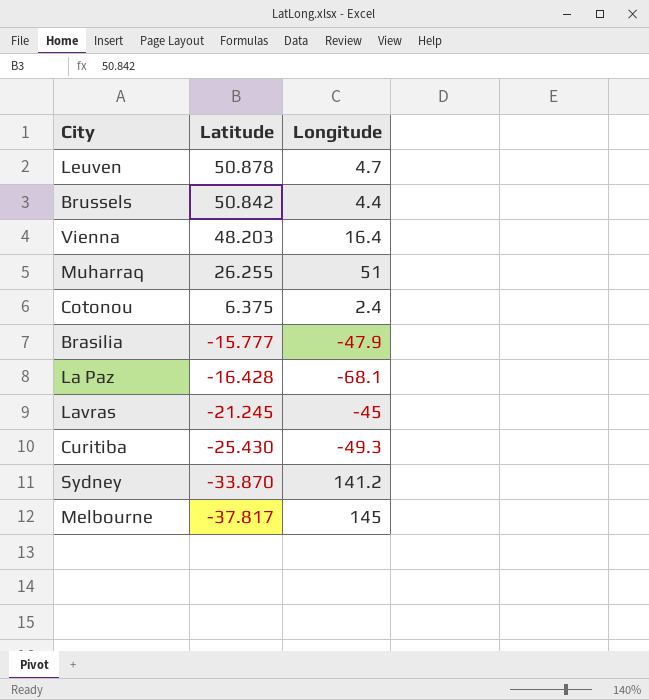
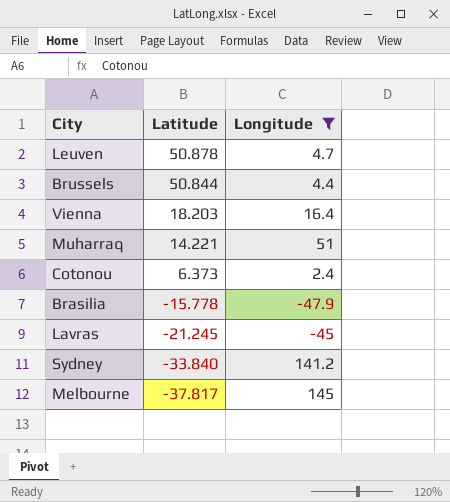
filter: none -> Longitude >= -47.9
Brussels | Latitude: 50.842 -> 50.844
Vienna | Latitude: 48.203 -> 18.203
Muharraq | Latitude: 26.255 -> 14.221
Cotonou | Latitude: 6.375 -> 6.373
Brasilia | Latitude: -15.777 -> -15.778
Sydney | Latitude: -33.870 -> -33.840

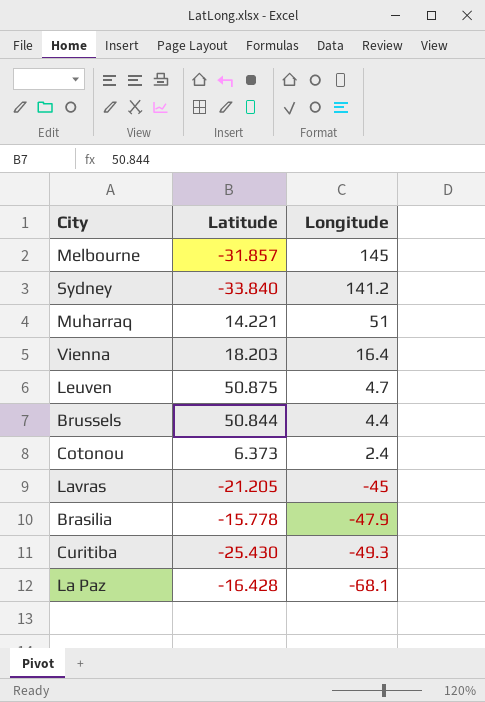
filter: Longitude >= -47.9 -> none
row order: Latitude descending -> Longitude descending
Melbourne | Latitude: -37.817 -> -31.857
Leuven | Latitude: 50.878 -> 50.875
Lavras | Latitude: -21.245 -> -21.205

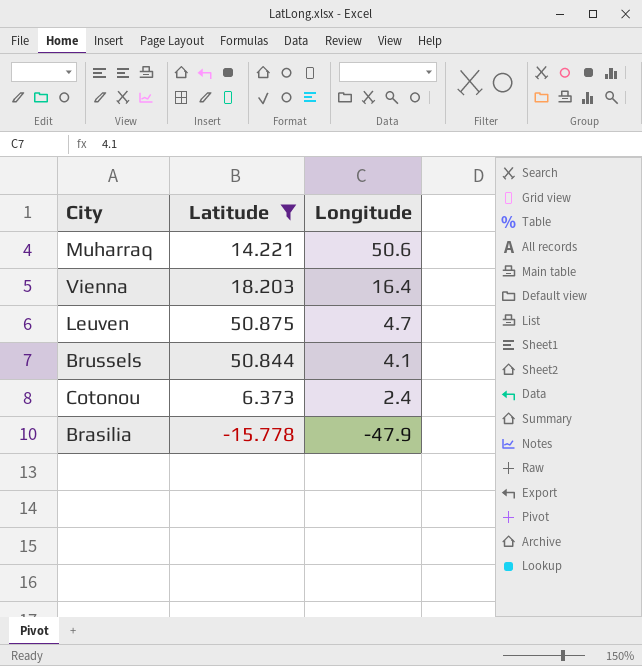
filter: none -> Latitude >= -15.778
Muharraq | Longitude: 51 -> 50.6
Brussels | Longitude: 4.4 -> 4.1

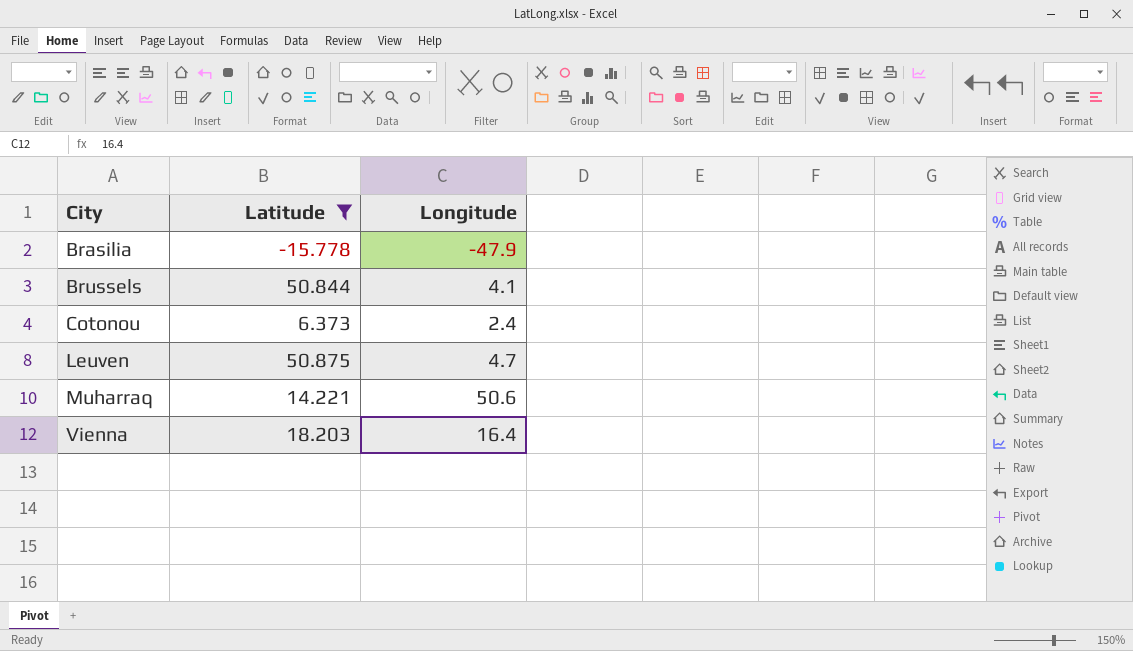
row order: Longitude descending -> City ascending

